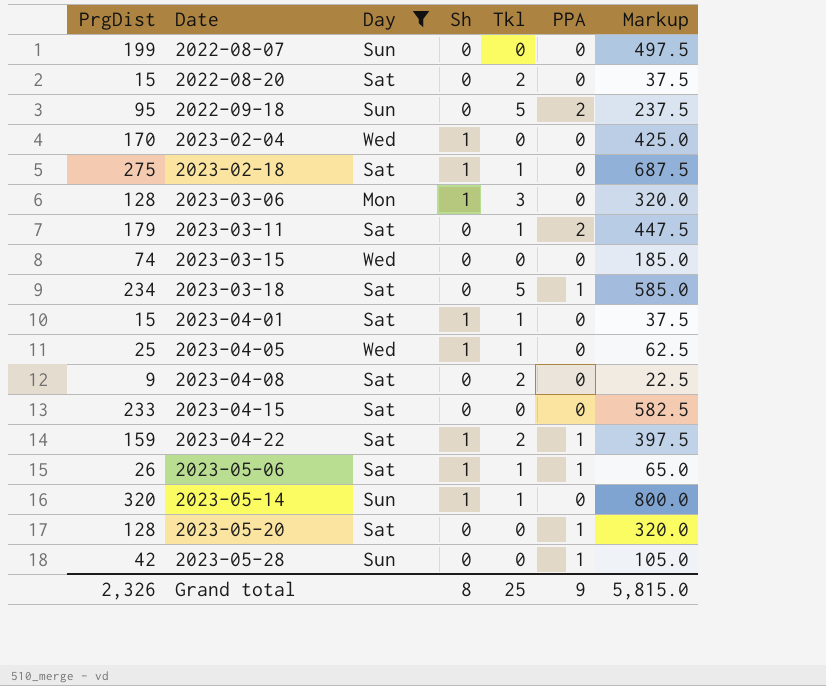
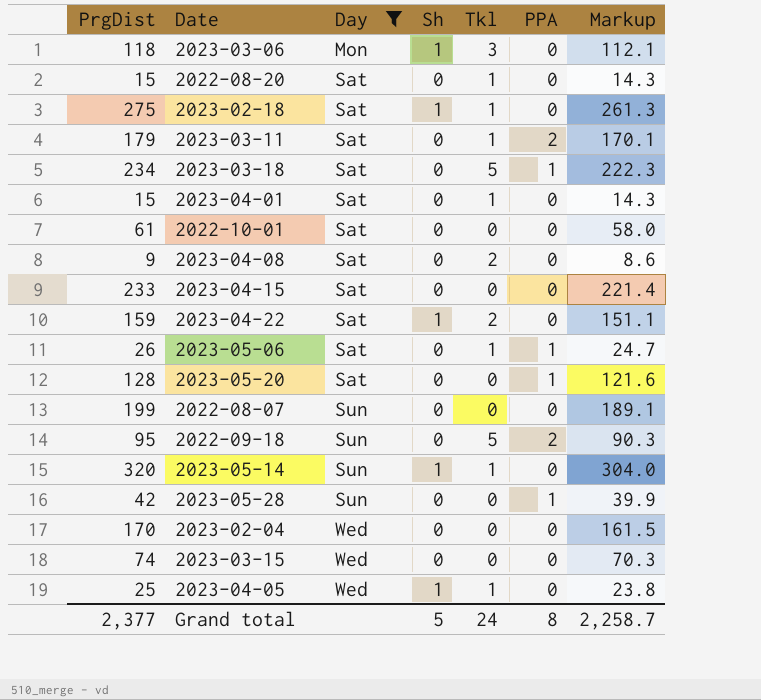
row order: Date ascending -> Day ascending
column Markup | formula: [PrgDist] * 2.5 -> [PrgDist] * 0.95
2023-03-06 | PrgDist: 128 -> 118
2022-08-20 | Tkl: 2 -> 1
2023-04-01 | Sh: 1 -> 0
row 2022-10-01: none -> 61 | Sat | 0 | 0 | 0 | 58.0
2023-04-22 | PPA: 1 -> 0
2023-05-06 | Sh: 1 -> 0
2023-02-04 | Sh: 1 -> 0
Grand total | PrgDist: 2,326 -> 2,377
Grand total | Sh: 8 -> 5
Grand total | Tkl: 25 -> 24
Grand total | PPA: 9 -> 8
Grand total | Markup: 5,815.0 -> 2,258.7

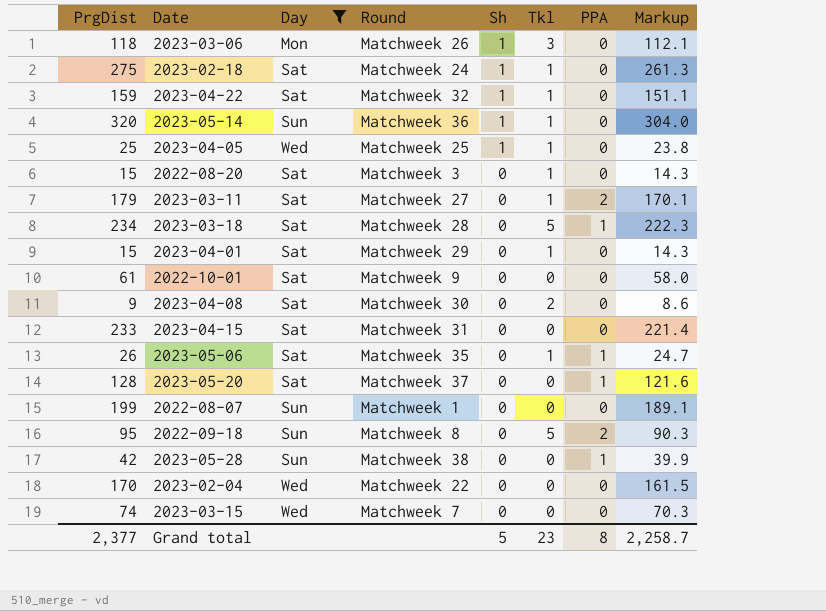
row order: Day ascending -> Sh descending
column Round | position: none -> 4
2023-04-22 | Tkl: 2 -> 1
Grand total | Tkl: 24 -> 23

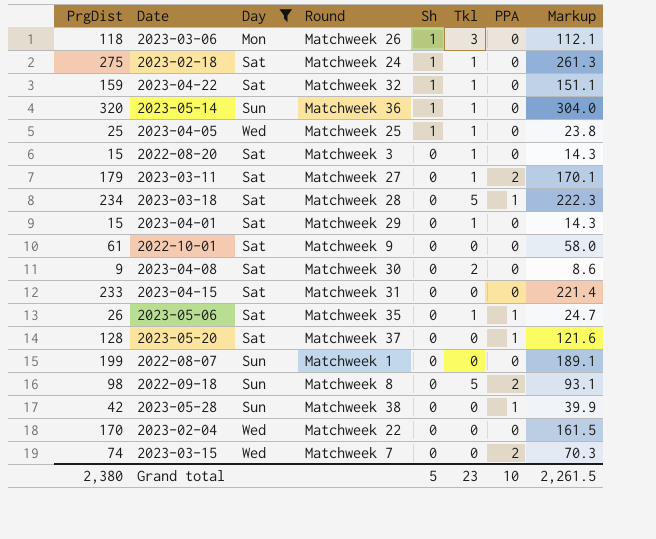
2022-09-18 | PrgDist: 95 -> 98
2022-09-18 | Markup: 90.3 -> 93.1
2023-03-15 | PPA: 0 -> 2
Grand total | PrgDist: 2,377 -> 2,380
Grand total | PPA: 8 -> 10
Grand total | Markup: 2,258.7 -> 2,261.5

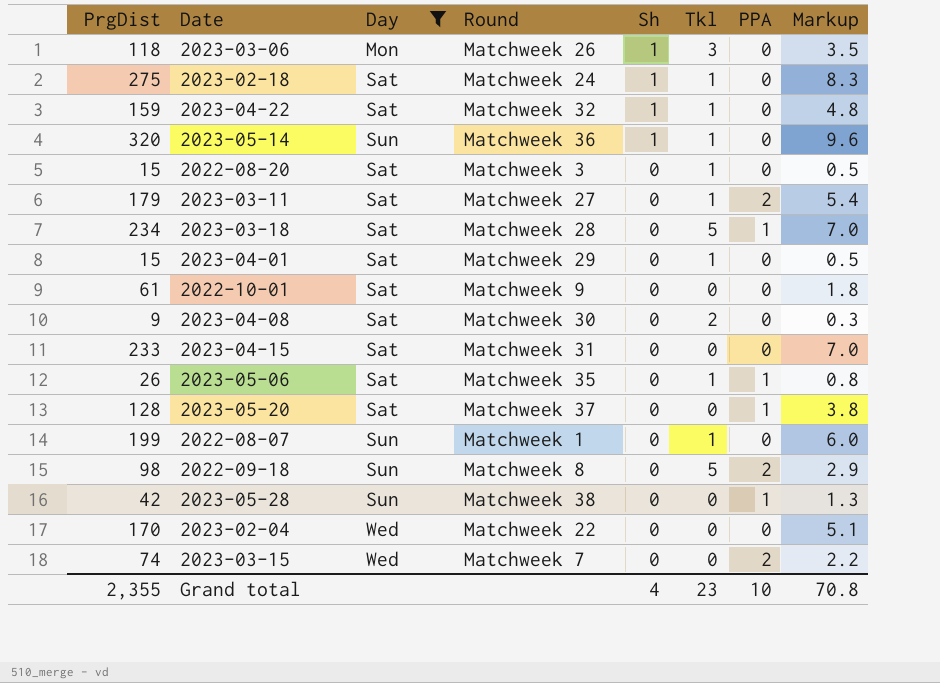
column Markup | formula: [PrgDist] * 0.95 -> [PrgDist] * 0.03
row 2023-04-05: 25 | Wed | Matchweek 25 | 1 | 1 | 0 | 23.8 -> none
2022-08-07 | Tkl: 0 -> 1
Grand total | PrgDist: 2,380 -> 2,355
Grand total | Sh: 5 -> 4
Grand total | Markup: 2,261.5 -> 70.8

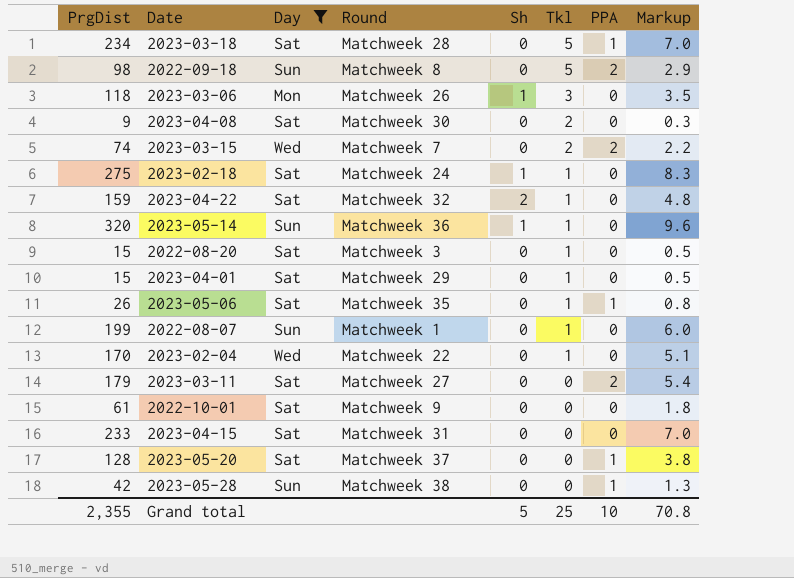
row order: Sh descending -> Tkl descending
2023-03-15 | Tkl: 0 -> 2
2023-04-22 | Sh: 1 -> 2
2023-02-04 | Tkl: 0 -> 1
2023-03-11 | Tkl: 1 -> 0
Grand total | Sh: 4 -> 5
Grand total | Tkl: 23 -> 25

